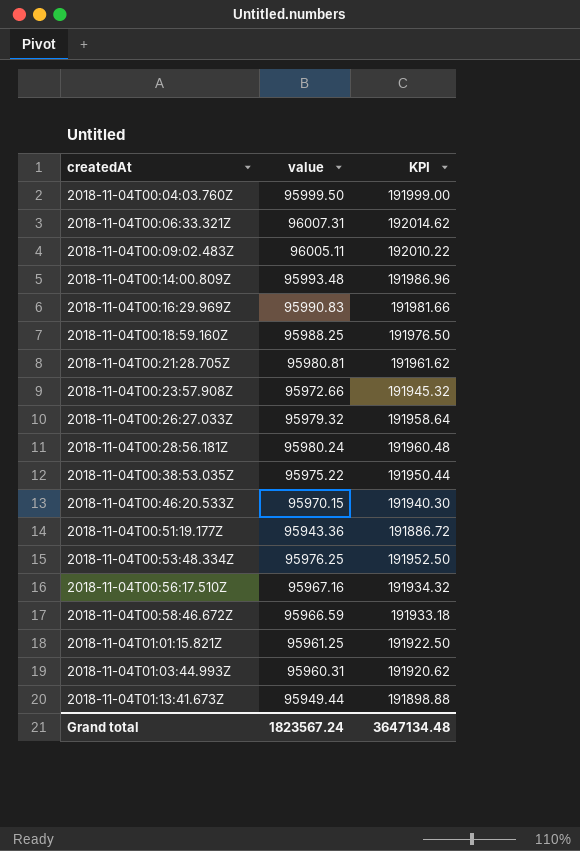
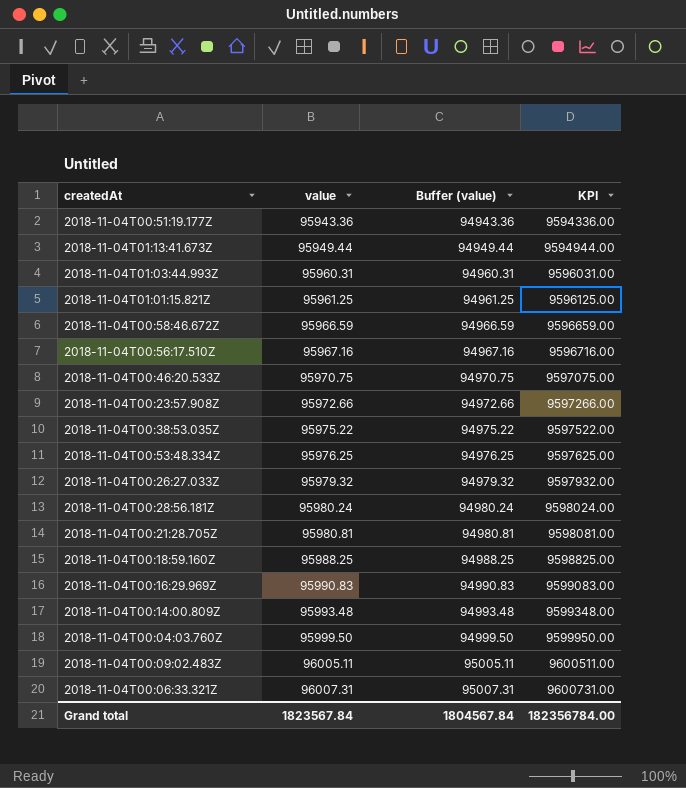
row order: createdAt ascending -> value ascending
column Buffer (value) | formula: none -> [value] - 1000
column KPI | formula: [value] * 2 -> [value] * 100
2018-11-04T00:46:20.533Z | value: 95970.15 -> 95970.75
Grand total | value: 1823567.24 -> 1823567.84
Grand total | KPI: 3647134.48 -> 182356784.00

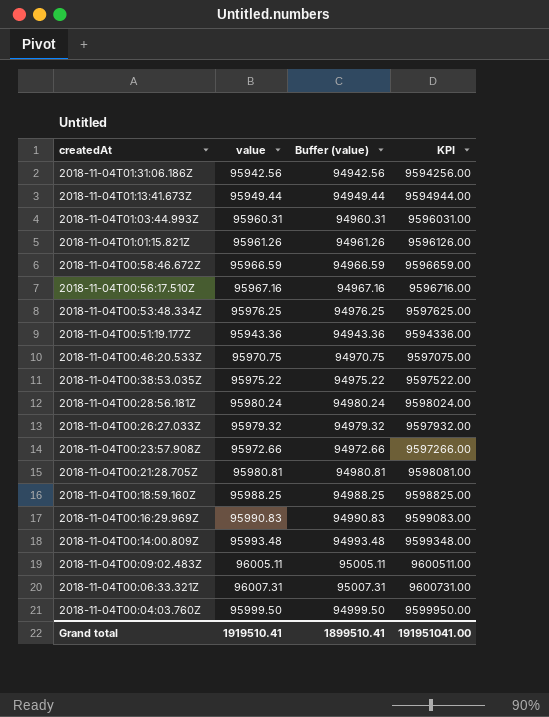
row order: value ascending -> createdAt descending
row 2018-11-04T01:31:06.186Z: none -> 95942.56 | 94942.56 | 9594256.00
2018-11-04T01:01:15.821Z | value: 95961.25 -> 95961.26
2018-11-04T01:01:15.821Z | Buffer (value): 94961.25 -> 94961.26
2018-11-04T01:01:15.821Z | KPI: 9596125.00 -> 9596126.00
Grand total | value: 1823567.84 -> 1919510.41
Grand total | Buffer (value): 1804567.84 -> 1899510.41
Grand total | KPI: 182356784.00 -> 191951041.00

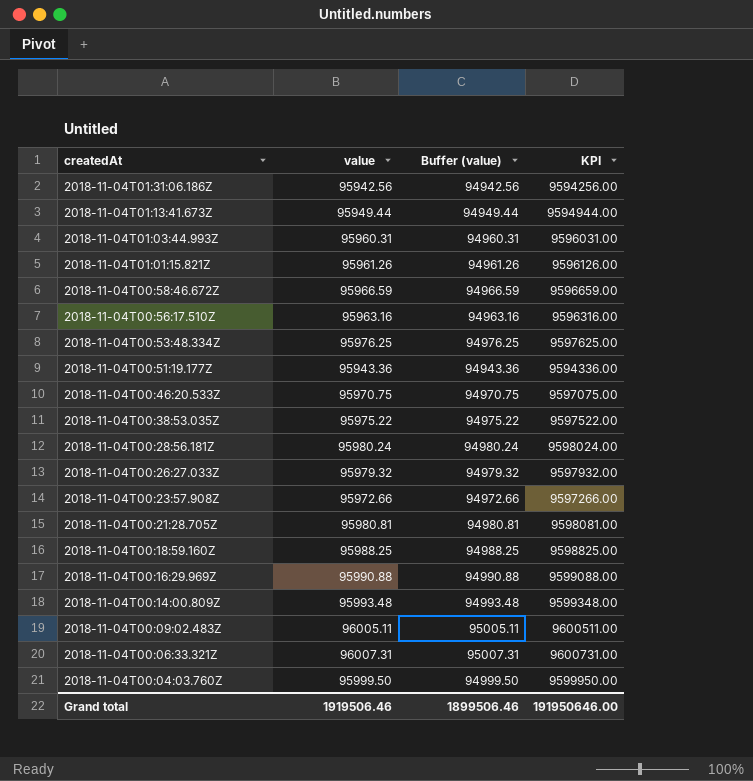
2018-11-04T00:56:17.510Z | value: 95967.16 -> 95963.16
2018-11-04T00:56:17.510Z | Buffer (value): 94967.16 -> 94963.16
2018-11-04T00:56:17.510Z | KPI: 9596716.00 -> 9596316.00
2018-11-04T00:16:29.969Z | value: 95990.83 -> 95990.88
2018-11-04T00:16:29.969Z | Buffer (value): 94990.83 -> 94990.88
2018-11-04T00:16:29.969Z | KPI: 9599083.00 -> 9599088.00
Grand total | value: 1919510.41 -> 1919506.46
Grand total | Buffer (value): 1899510.41 -> 1899506.46
Grand total | KPI: 191951041.00 -> 191950646.00

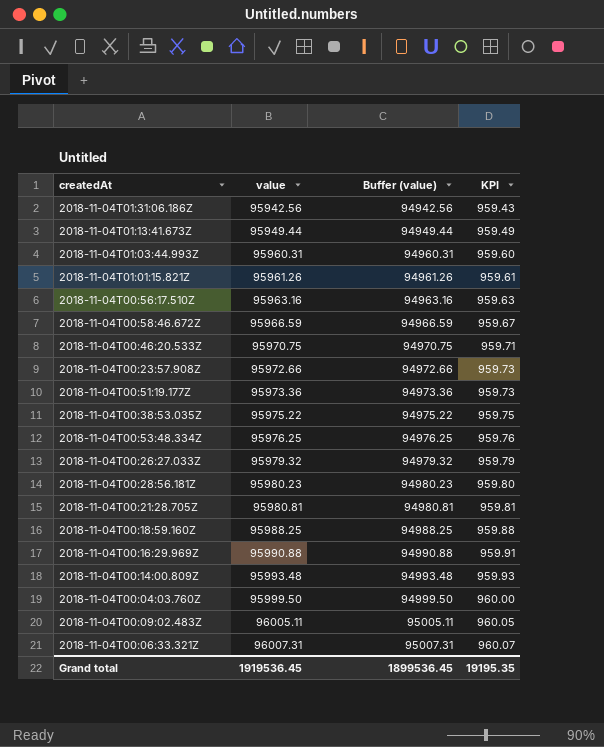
row order: createdAt descending -> value ascending
column KPI | formula: [value] * 100 -> [value] * 0.01
2018-11-04T00:51:19.177Z | value: 95943.36 -> 95973.36
2018-11-04T00:51:19.177Z | Buffer (value): 94943.36 -> 94973.36
2018-11-04T00:28:56.181Z | value: 95980.24 -> 95980.23
2018-11-04T00:28:56.181Z | Buffer (value): 94980.24 -> 94980.23
Grand total | value: 1919506.46 -> 1919536.45
Grand total | Buffer (value): 1899506.46 -> 1899536.45
Grand total | KPI: 191950646.00 -> 19195.35

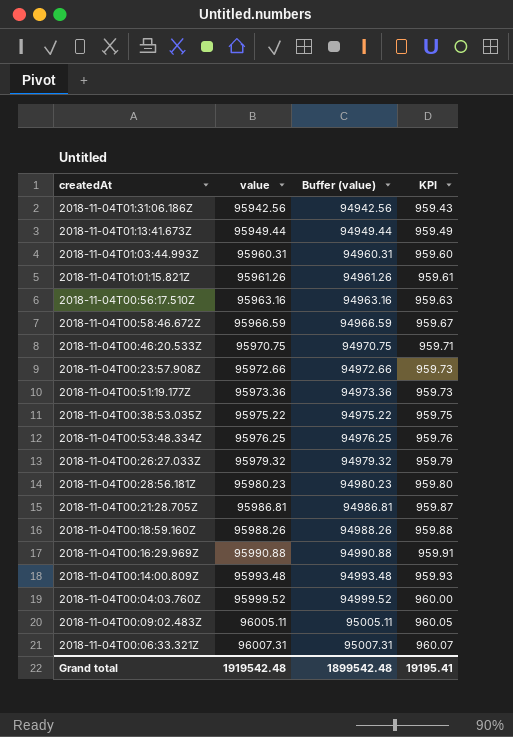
2018-11-04T00:21:28.705Z | value: 95980.81 -> 95986.81
2018-11-04T00:21:28.705Z | Buffer (value): 94980.81 -> 94986.81
2018-11-04T00:21:28.705Z | KPI: 959.81 -> 959.87
2018-11-04T00:18:59.160Z | value: 95988.25 -> 95988.26
2018-11-04T00:18:59.160Z | Buffer (value): 94988.25 -> 94988.26
2018-11-04T00:04:03.760Z | value: 95999.50 -> 95999.52
2018-11-04T00:04:03.760Z | Buffer (value): 94999.50 -> 94999.52
Grand total | value: 1919536.45 -> 1919542.48
Grand total | Buffer (value): 1899536.45 -> 1899542.48
Grand total | KPI: 19195.35 -> 19195.41

